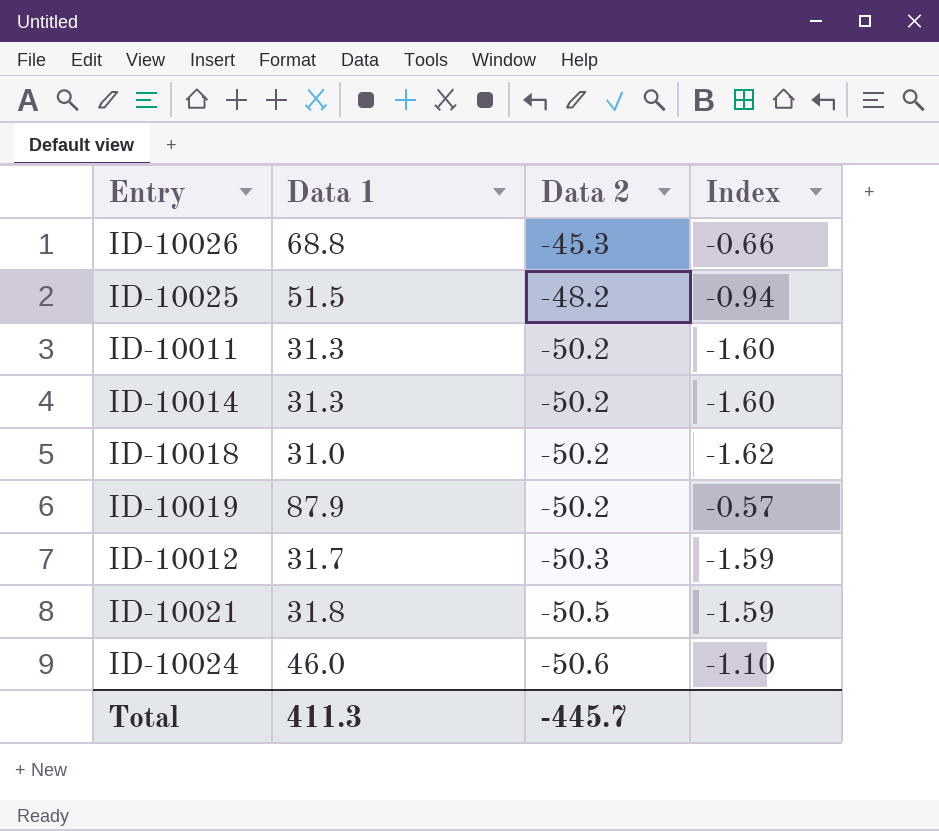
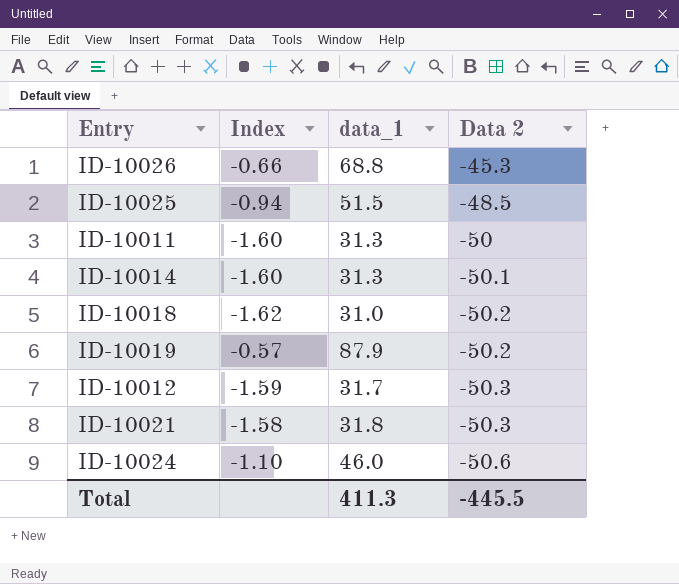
column Index | position: 4 -> 2
column name: Data 1 -> data_1
ID-10025 | Data 2: -48.2 -> -48.5
ID-10011 | Data 2: -50.2 -> -50
ID-10014 | Data 2: -50.2 -> -50.1
ID-10021 | Index: -1.59 -> -1.58
ID-10021 | Data 2: -50.5 -> -50.3
Total | Data 2: -445.7 -> -445.5

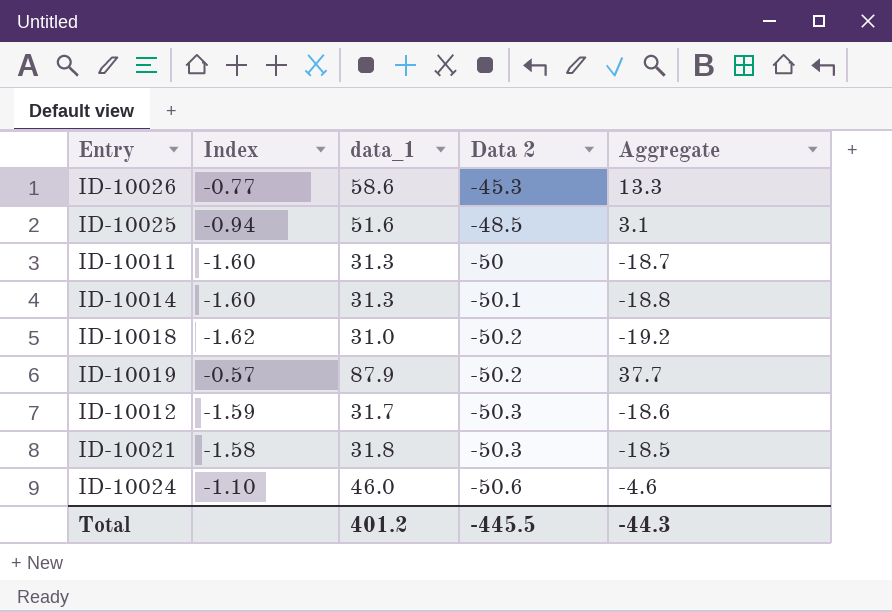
column Aggregate | formula: none -> [data_1] + [Data 2]
ID-10026 | Index: -0.66 -> -0.77
ID-10026 | data_1: 68.8 -> 58.6
ID-10025 | data_1: 51.5 -> 51.6
Total | data_1: 411.3 -> 401.2

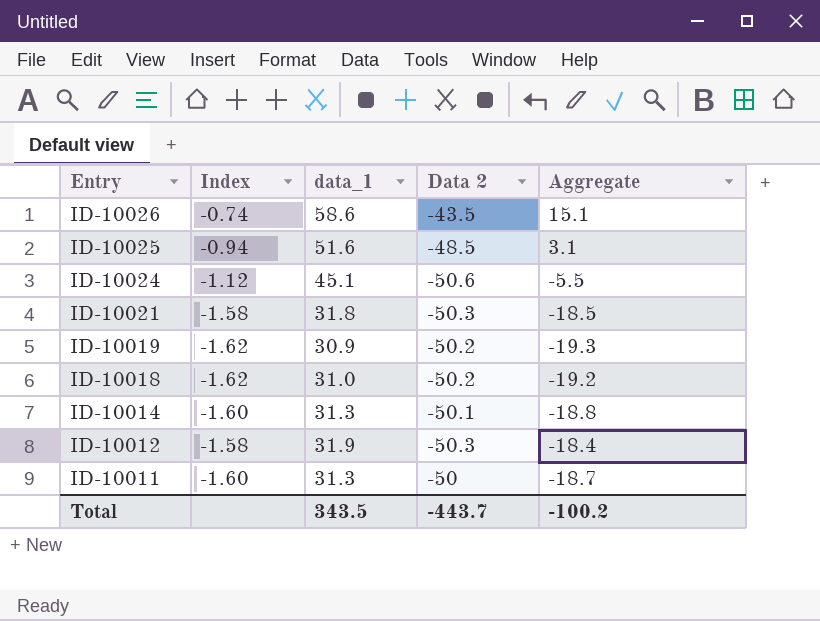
row order: Data 2 descending -> Entry descending
ID-10026 | Index: -0.77 -> -0.74
ID-10026 | Data 2: -45.3 -> -43.5
ID-10026 | Aggregate: 13.3 -> 15.1
ID-10024 | Index: -1.10 -> -1.12
ID-10024 | data_1: 46.0 -> 45.1
ID-10024 | Aggregate: -4.6 -> -5.5
ID-10019 | Index: -0.57 -> -1.62
ID-10019 | data_1: 87.9 -> 30.9
ID-10019 | Aggregate: 37.7 -> -19.3
ID-10012 | Index: -1.59 -> -1.58
ID-10012 | data_1: 31.7 -> 31.9
ID-10012 | Aggregate: -18.6 -> -18.4
Total | data_1: 401.2 -> 343.5
Total | Data 2: -445.5 -> -443.7
Total | Aggregate: -44.3 -> -100.2

